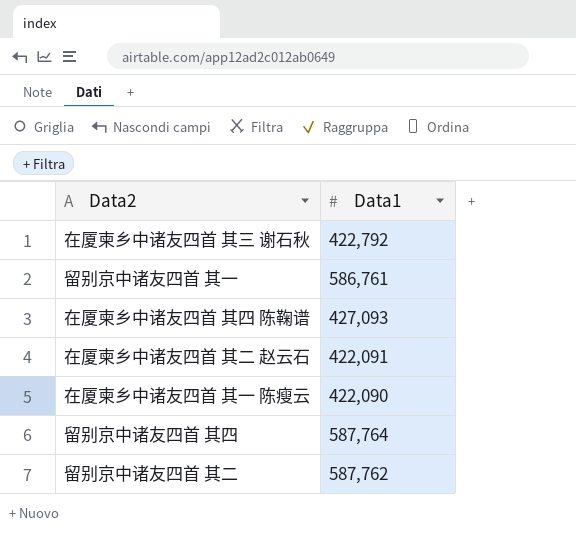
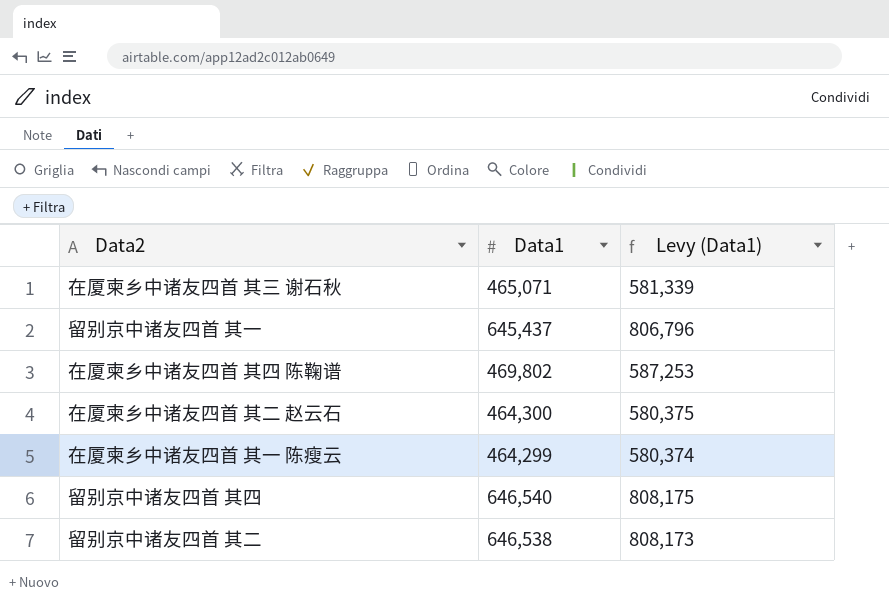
column Levy (Data1) | formula: none -> [Data1] * 1.25
在厦柬乡中诸友四首 其三 谢石秋 | Data1: 422,792 -> 465,071
留别京中诸友四首 其一 | Data1: 586,761 -> 645,437
在厦柬乡中诸友四首 其四 陈鞠谱 | Data1: 427,093 -> 469,802
在厦柬乡中诸友四首 其二 赵云石 | Data1: 422,091 -> 464,300
在厦柬乡中诸友四首 其一 陈瘦云 | Data1: 422,090 -> 464,299
留别京中诸友四首 其四 | Data1: 587,764 -> 646,540
留别京中诸友四首 其二 | Data1: 587,762 -> 646,538

